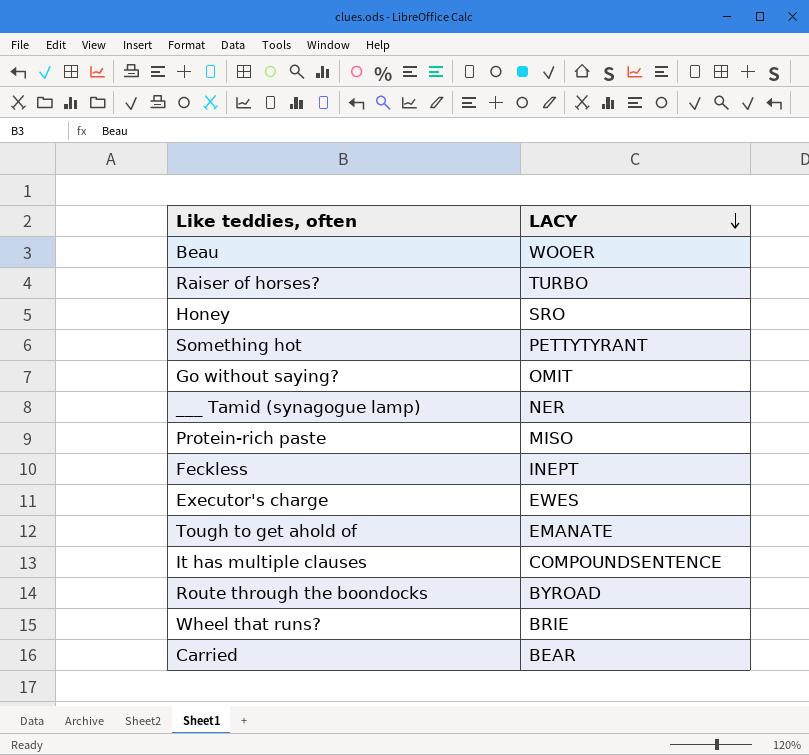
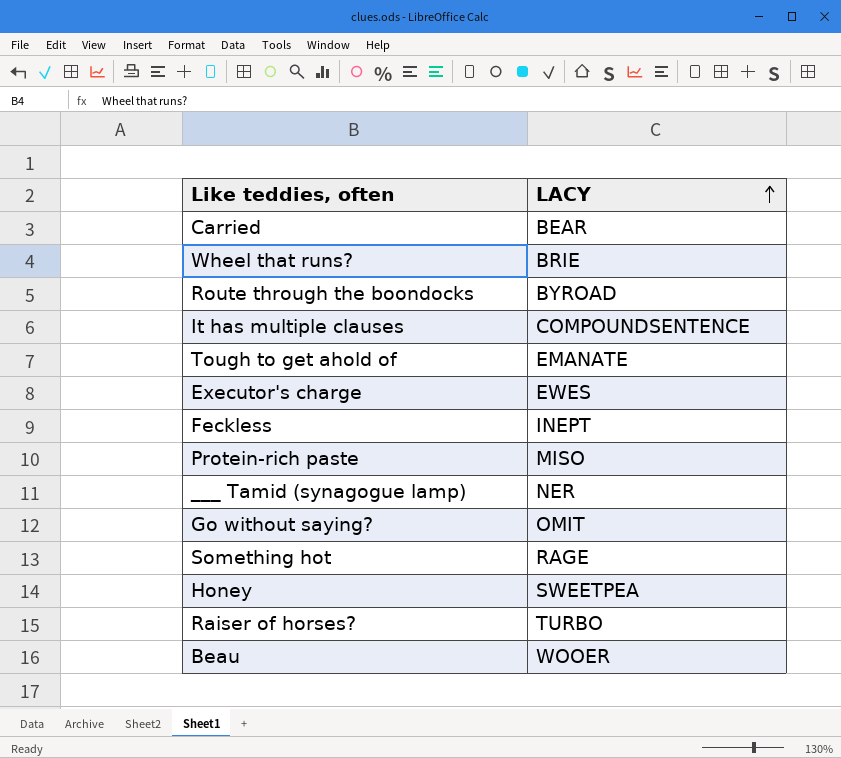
row order: LACY descending -> LACY ascending
Something hot | LACY: PETTYTYRANT -> RAGE
Honey | LACY: SRO -> SWEETPEA

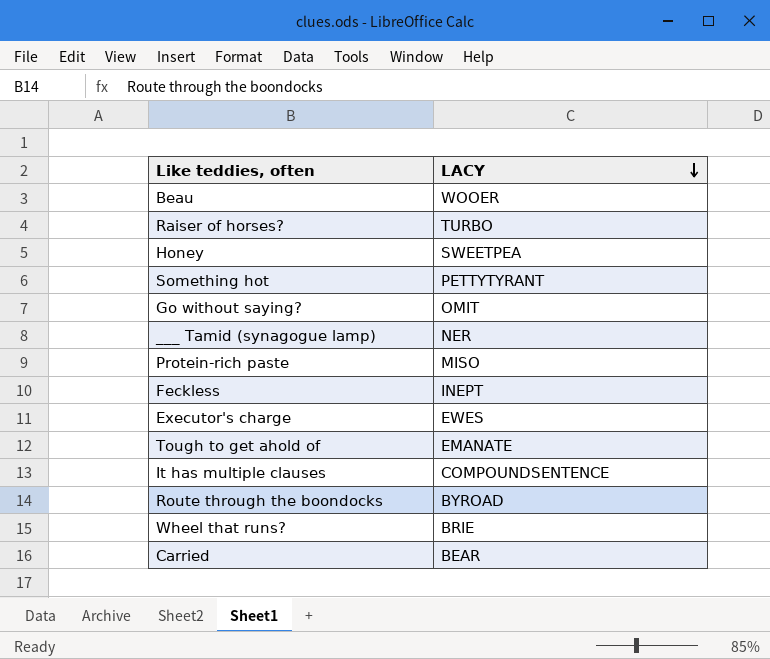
row order: LACY ascending -> LACY descending
Something hot | LACY: RAGE -> PETTYTYRANT

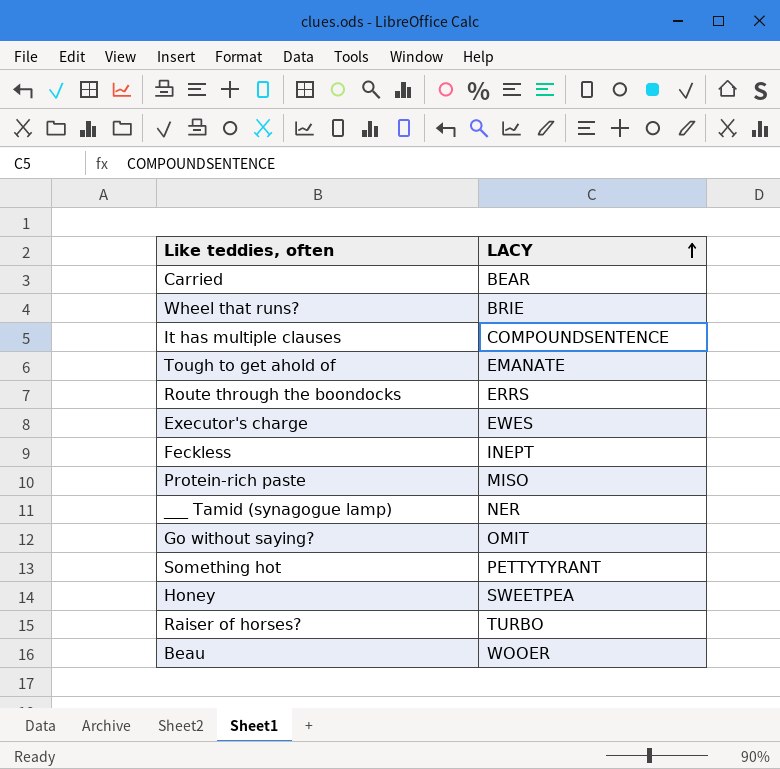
row order: LACY descending -> LACY ascending
Route through the boondocks | LACY: BYROAD -> ERRS

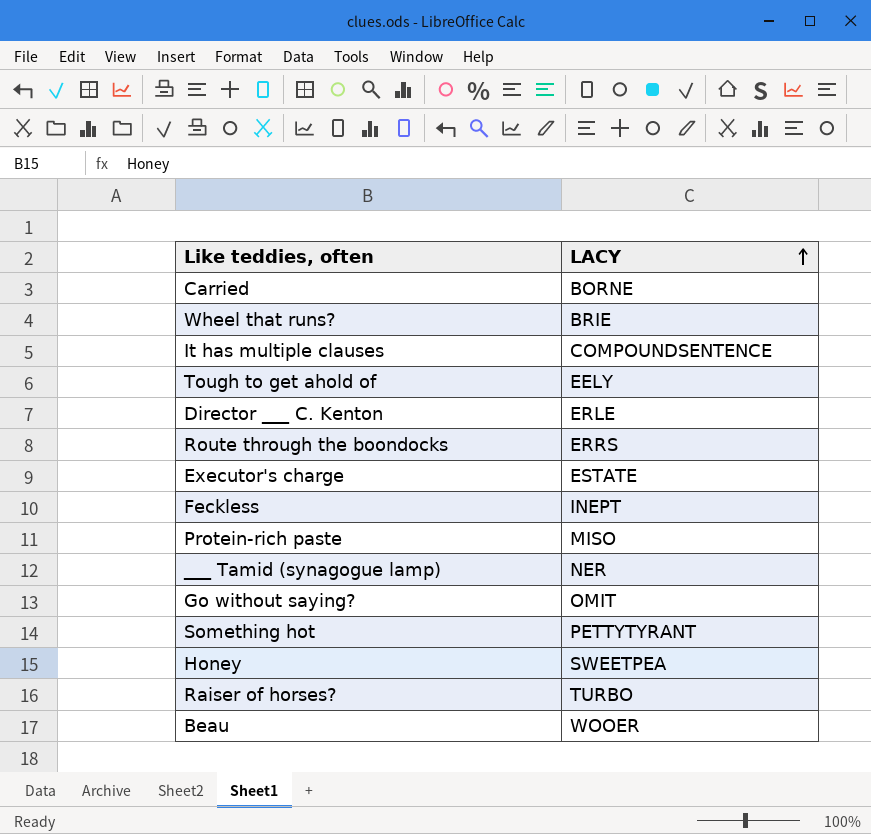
Carried | LACY: BEAR -> BORNE
Tough to get ahold of | LACY: EMANATE -> EELY
row Director ___ C. Kenton: none -> ERLE
Executor's charge | LACY: EWES -> ESTATE

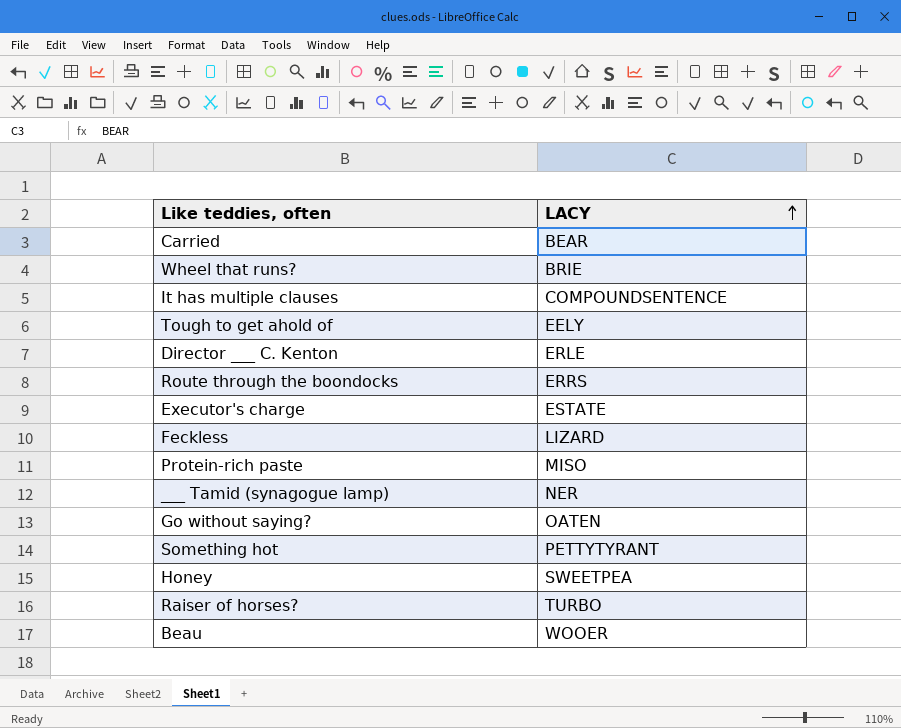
Carried | LACY: BORNE -> BEAR
Feckless | LACY: INEPT -> LIZARD
Go without saying? | LACY: OMIT -> OATEN

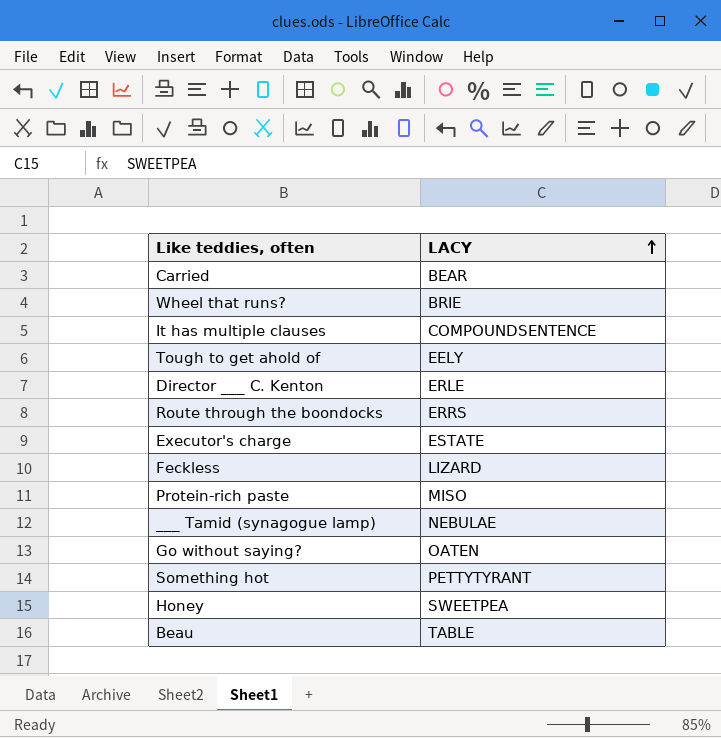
row Raiser of horses?: TURBO -> none
___ Tamid (synagogue lamp) | LACY: NER -> NEBULAE
Beau | LACY: WOOER -> TABLE

